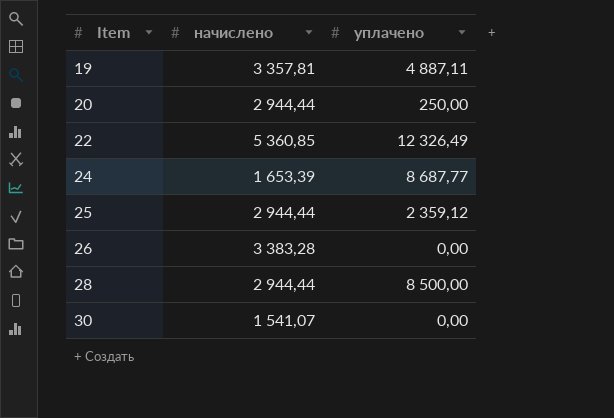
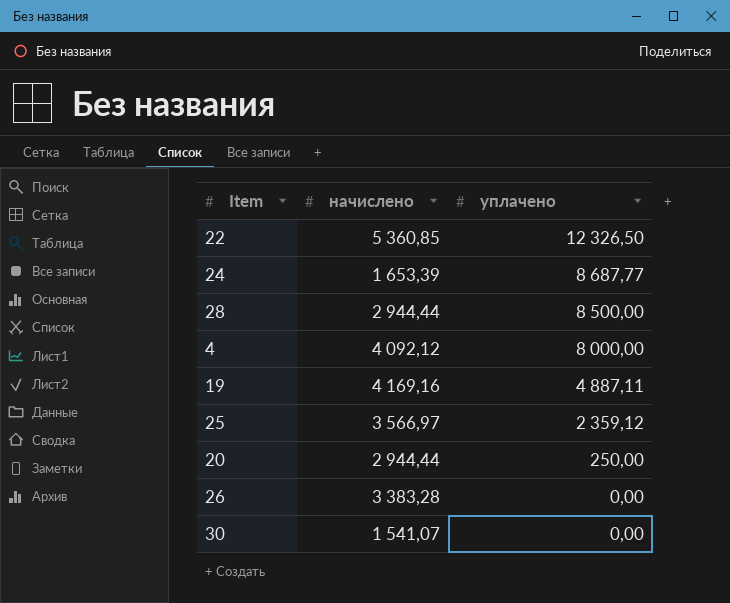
row order: Item ascending -> уплачено descending
22 | уплачено: 12 326,49 -> 12 326,50
row 4: none -> 4 092,12 | 8 000,00
19 | начислено: 3 357,81 -> 4 169,16
25 | начислено: 2 944,44 -> 3 566,97

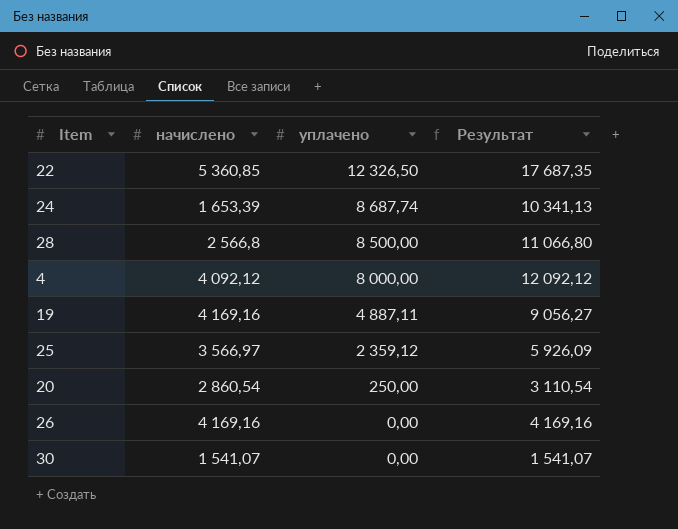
column Результат | formula: none -> [начислено] + [уплачено]
24 | уплачено: 8 687,77 -> 8 687,74
28 | начислено: 2 944,44 -> 2 566,8
20 | начислено: 2 944,44 -> 2 860,54
26 | начислено: 3 383,28 -> 4 169,16

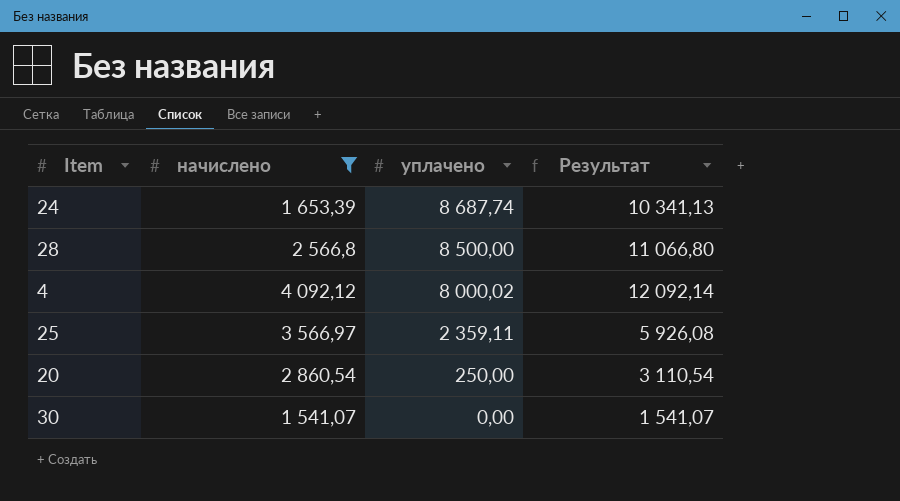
filter: none -> начислено <= 4 092,12
4 | уплачено: 8 000,00 -> 8 000,02
4 | Результат: 12 092,12 -> 12 092,14
25 | уплачено: 2 359,12 -> 2 359,11
25 | Результат: 5 926,09 -> 5 926,08

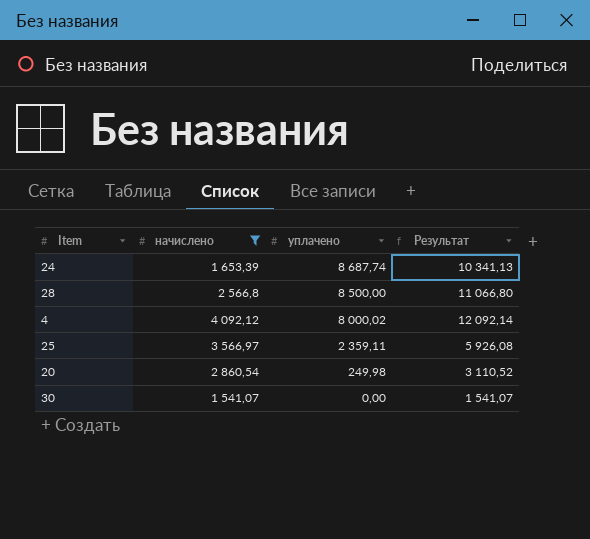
20 | уплачено: 250,00 -> 249,98
20 | Результат: 3 110,54 -> 3 110,52

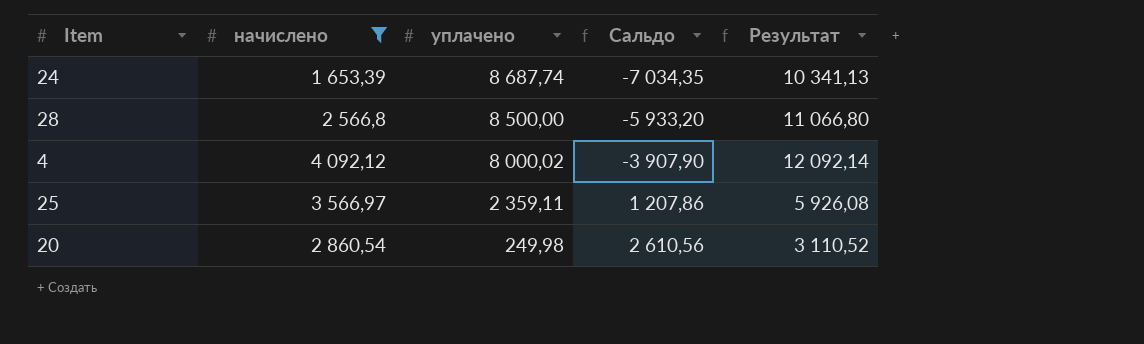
column Сальдо | formula: none -> [начислено] - [уплачено]
row 30: 1 541,07 | 0,00 | 1 541,07 -> none

